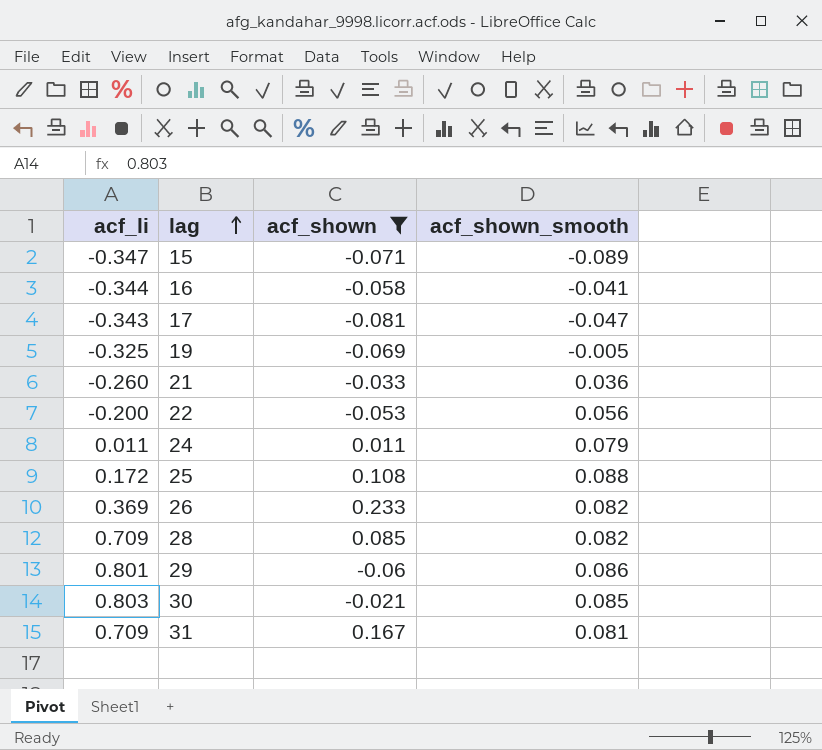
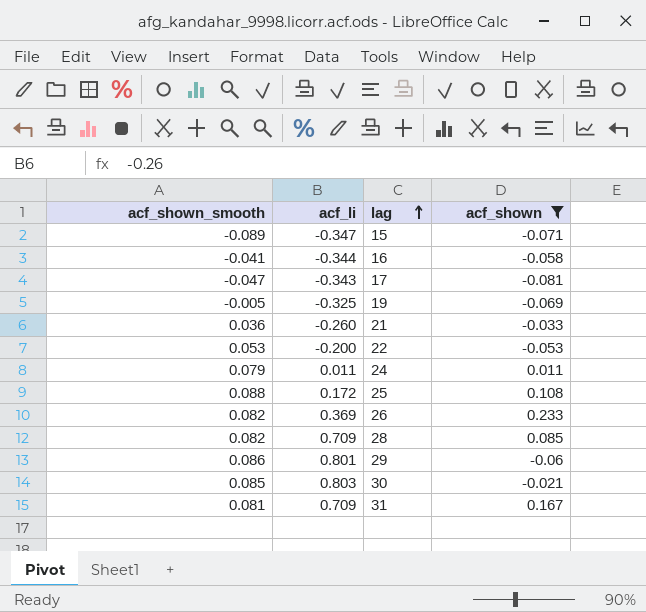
column acf_shown_smooth | position: 4 -> 1
22 | acf_shown_smooth: 0.056 -> 0.053

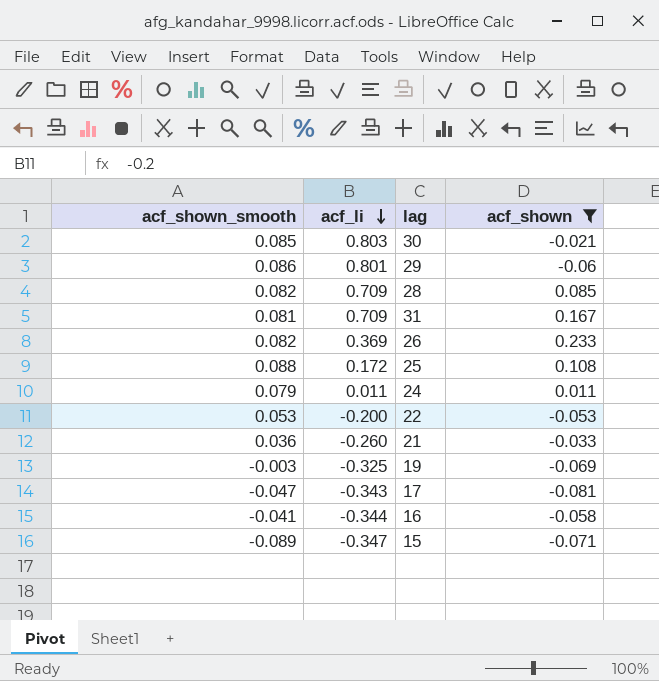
row order: lag ascending -> acf_li descending
19 | acf_shown_smooth: -0.005 -> -0.003

